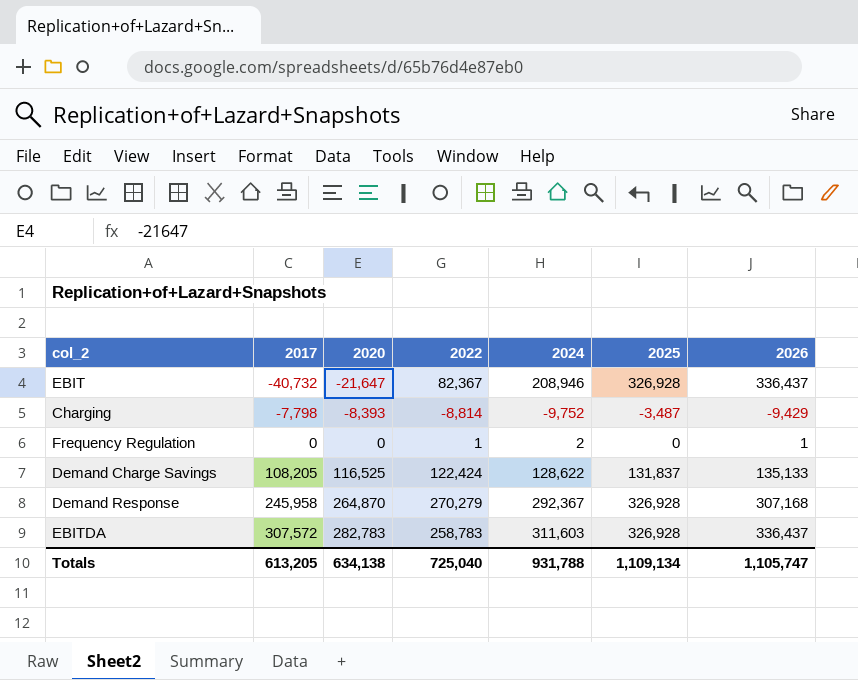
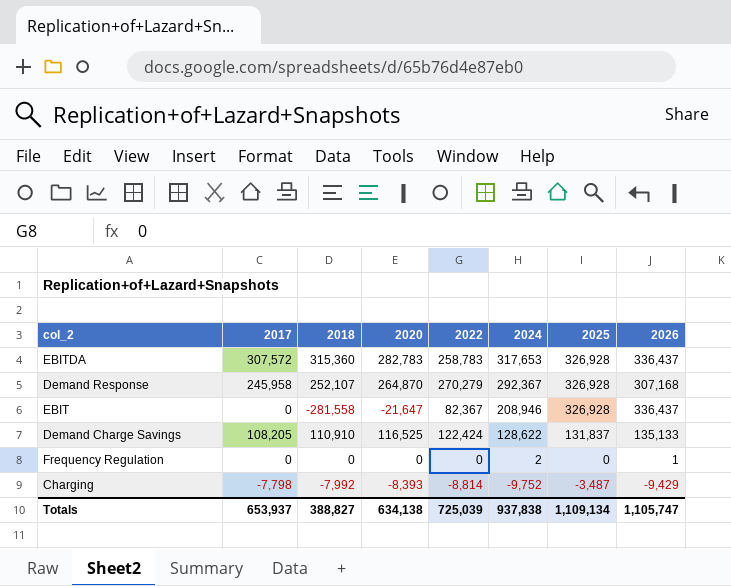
row order: 2017 ascending -> 2024 descending
column 2018 | position: none -> 3
EBITDA | 2024: 311,603 -> 317,653
EBIT | 2017: -40,732 -> 0
Frequency Regulation | 2022: 1 -> 0
Totals | 2017: 613,205 -> 653,937
Totals | 2022: 725,040 -> 725,039
Totals | 2024: 931,788 -> 937,838

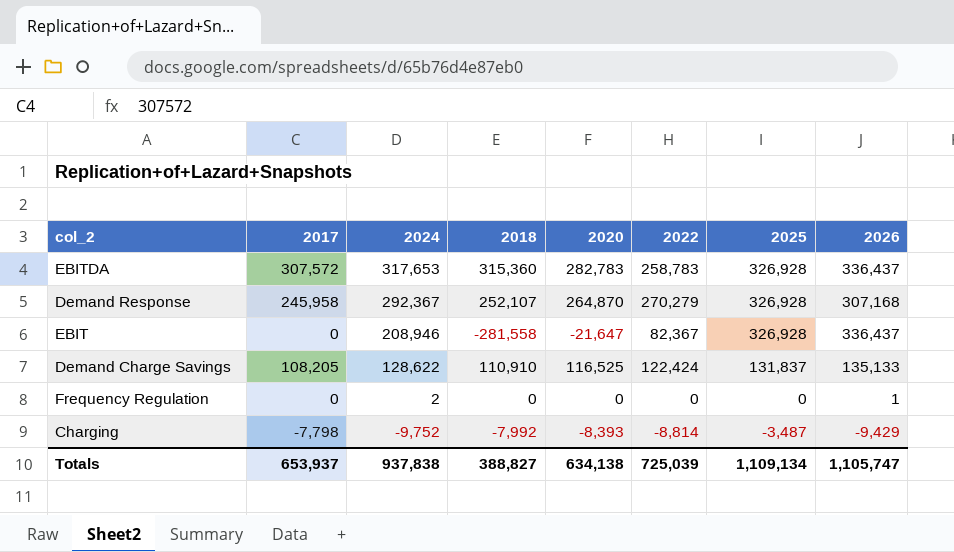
column 2024 | position: 6 -> 3

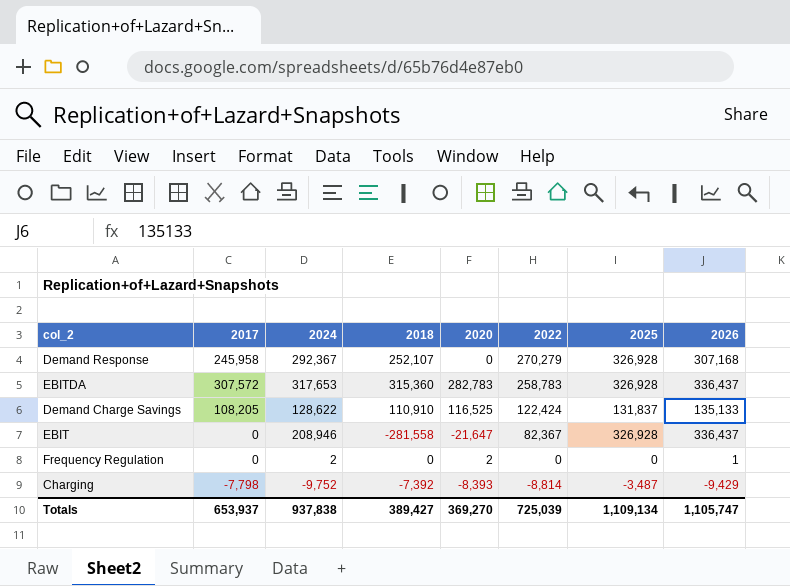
row order: 2024 descending -> 2022 descending
Demand Response | 2020: 264,870 -> 0
Frequency Regulation | 2020: 0 -> 2
Charging | 2018: -7,992 -> -7,392
Totals | 2018: 388,827 -> 389,427
Totals | 2020: 634,138 -> 369,270

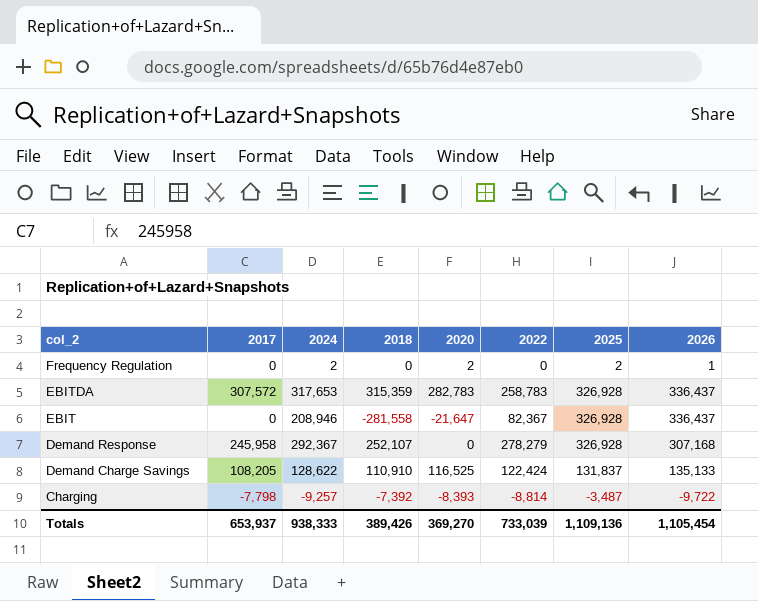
row order: 2022 descending -> col_2 descending
Frequency Regulation | 2025: 0 -> 2
EBITDA | 2018: 315,360 -> 315,359
Demand Response | 2022: 270,279 -> 278,279
Charging | 2024: -9,752 -> -9,257
Charging | 2026: -9,429 -> -9,722
Totals | 2024: 937,838 -> 938,333
Totals | 2018: 389,427 -> 389,426
Totals | 2022: 725,039 -> 733,039
Totals | 2025: 1,109,134 -> 1,109,136
Totals | 2026: 1,105,747 -> 1,105,454

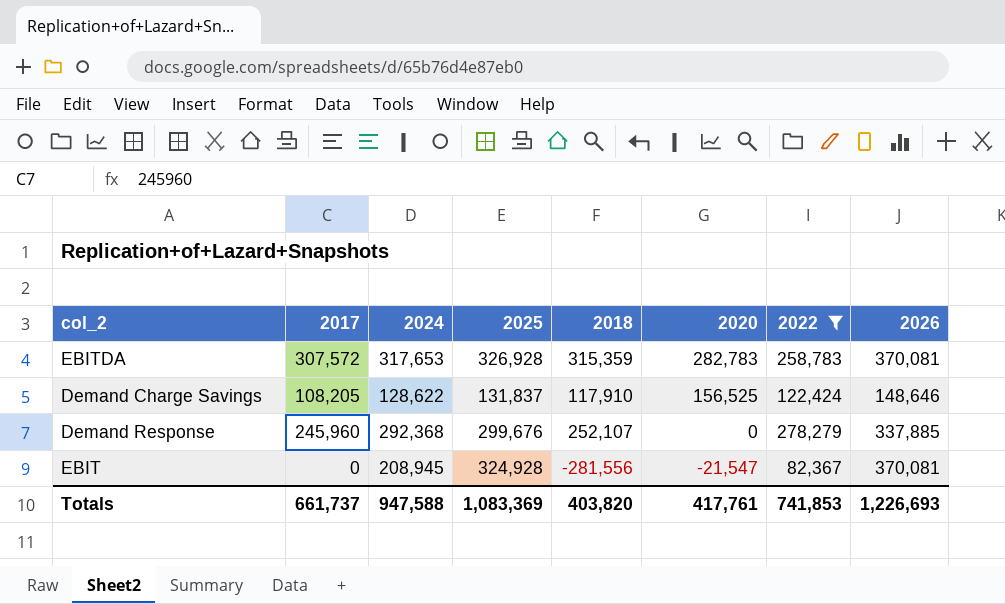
filter: none -> 2022 >= 82,367
row order: col_2 descending -> 2020 descending
column 2025 | position: 7 -> 4
EBITDA | 2026: 336,437 -> 370,081
Demand Charge Savings | 2018: 110,910 -> 117,910
Demand Charge Savings | 2020: 116,525 -> 156,525
Demand Charge Savings | 2026: 135,133 -> 148,646
Demand Response | 2017: 245,958 -> 245,960
Demand Response | 2024: 292,367 -> 292,368
Demand Response | 2025: 326,928 -> 299,676
Demand Response | 2026: 307,168 -> 337,885
EBIT | 2024: 208,946 -> 208,945
EBIT | 2025: 326,928 -> 324,928
EBIT | 2018: -281,558 -> -281,556
EBIT | 2020: -21,647 -> -21,547
EBIT | 2026: 336,437 -> 370,081
Totals | 2017: 653,937 -> 661,737
Totals | 2024: 938,333 -> 947,588
Totals | 2025: 1,109,136 -> 1,083,369
Totals | 2018: 389,426 -> 403,820
Totals | 2020: 369,270 -> 417,761
Totals | 2022: 733,039 -> 741,853
Totals | 2026: 1,105,454 -> 1,226,693

